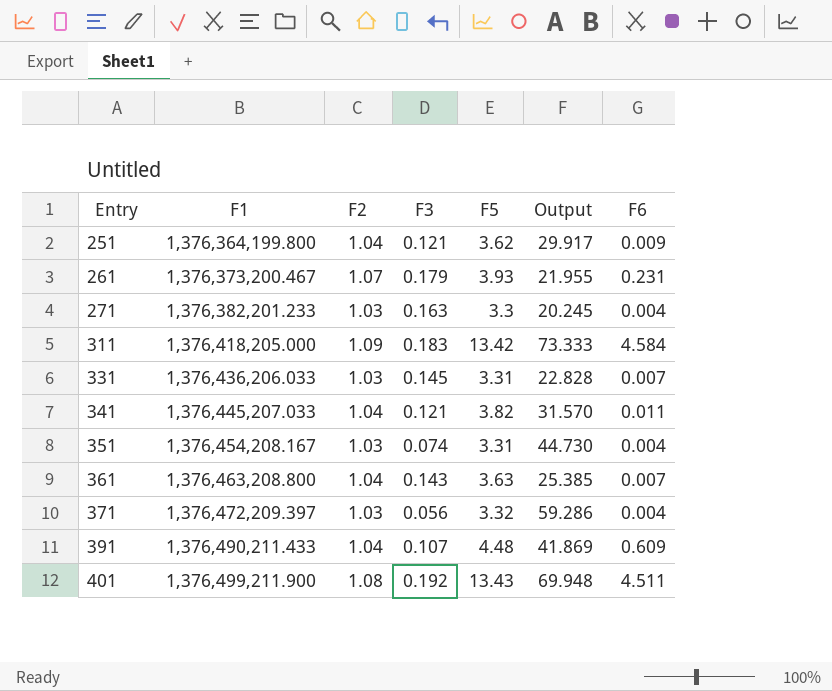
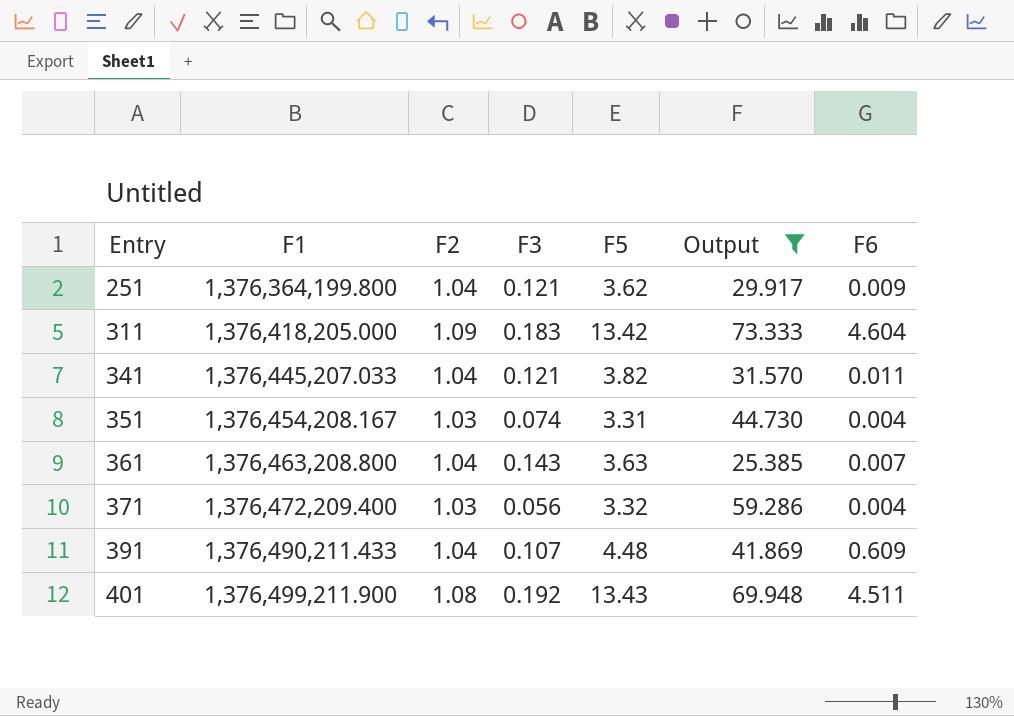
filter: none -> Output >= 25.385
311 | F6: 4.584 -> 4.604
371 | F1: 1,376,472,209.397 -> 1,376,472,209.400

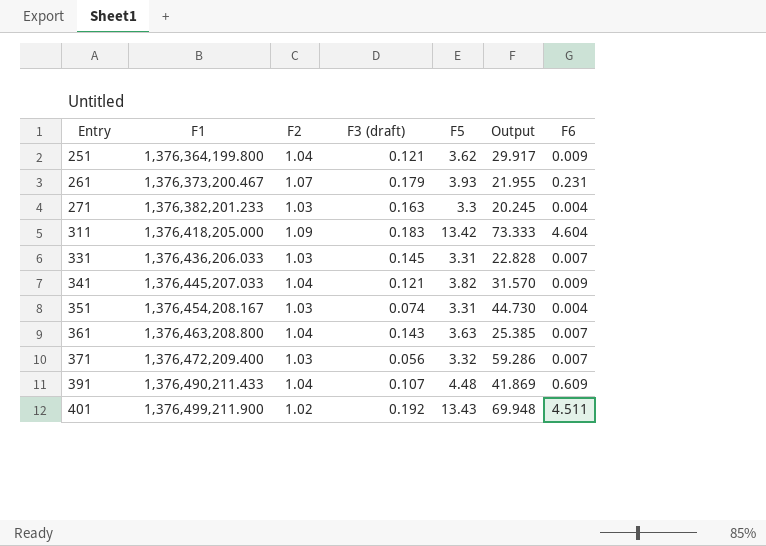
filter: Output >= 25.385 -> none
column name: F3 -> F3 (draft)
341 | F6: 0.011 -> 0.009
371 | F6: 0.004 -> 0.007
401 | F2: 1.08 -> 1.02

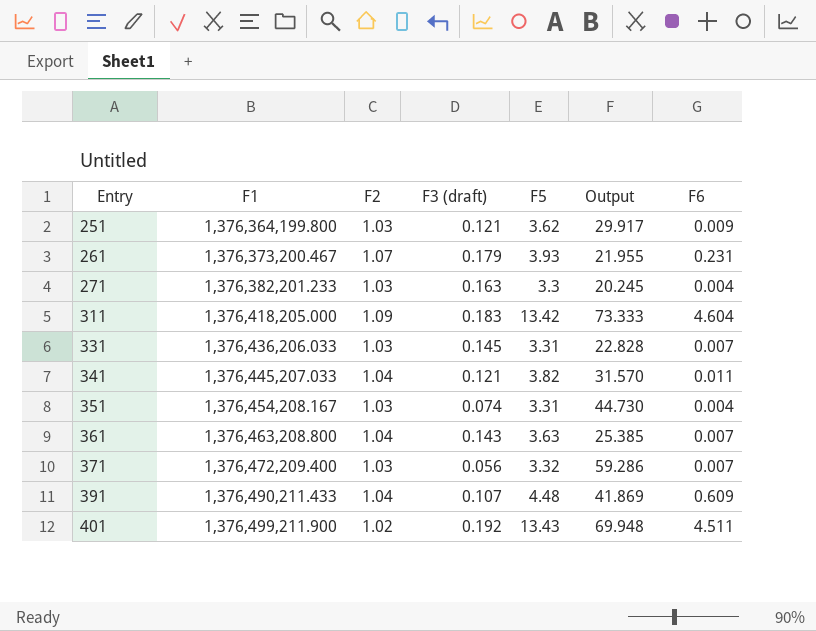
251 | F2: 1.04 -> 1.03
341 | F6: 0.009 -> 0.011

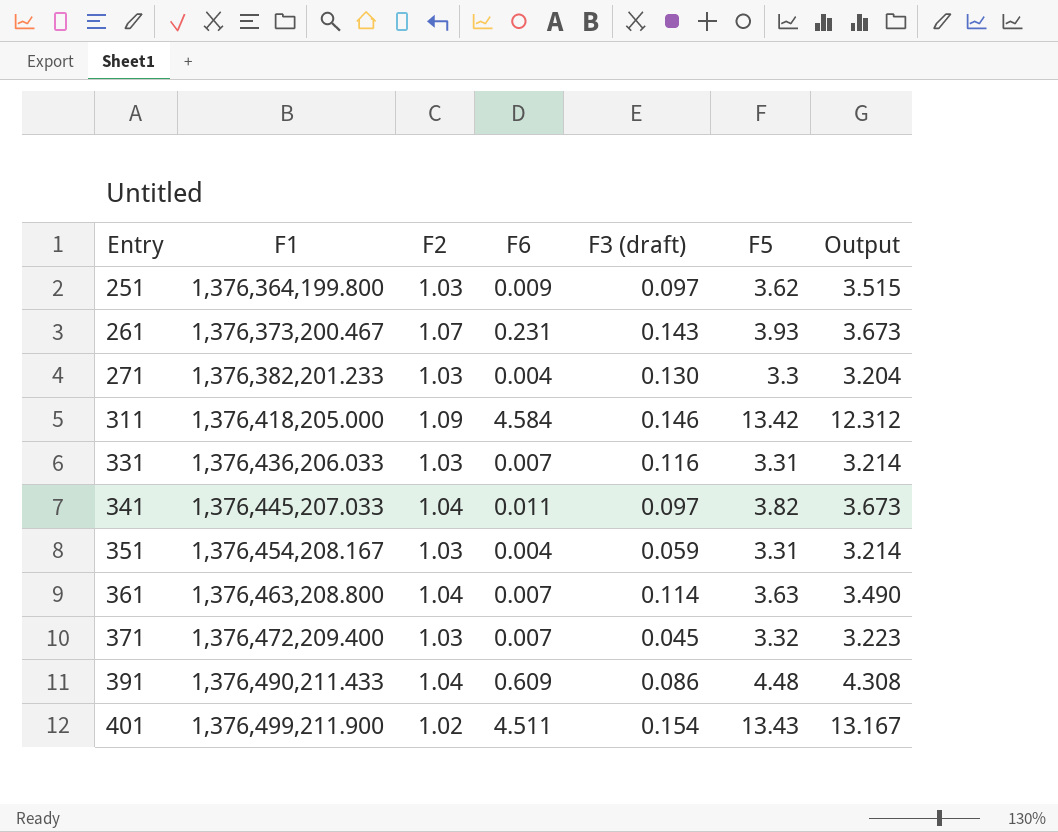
column F6 | position: 7 -> 4
column Output | formula: [F5] / [F3 (draft)] -> [F5] / [F2]
251 | F3 (draft): 0.121 -> 0.097
261 | F3 (draft): 0.179 -> 0.143
271 | F3 (draft): 0.163 -> 0.130
311 | F6: 4.604 -> 4.584
311 | F3 (draft): 0.183 -> 0.146
331 | F3 (draft): 0.145 -> 0.116
341 | F3 (draft): 0.121 -> 0.097
351 | F3 (draft): 0.074 -> 0.059
361 | F3 (draft): 0.143 -> 0.114
371 | F3 (draft): 0.056 -> 0.045
391 | F3 (draft): 0.107 -> 0.086
401 | F3 (draft): 0.192 -> 0.154

